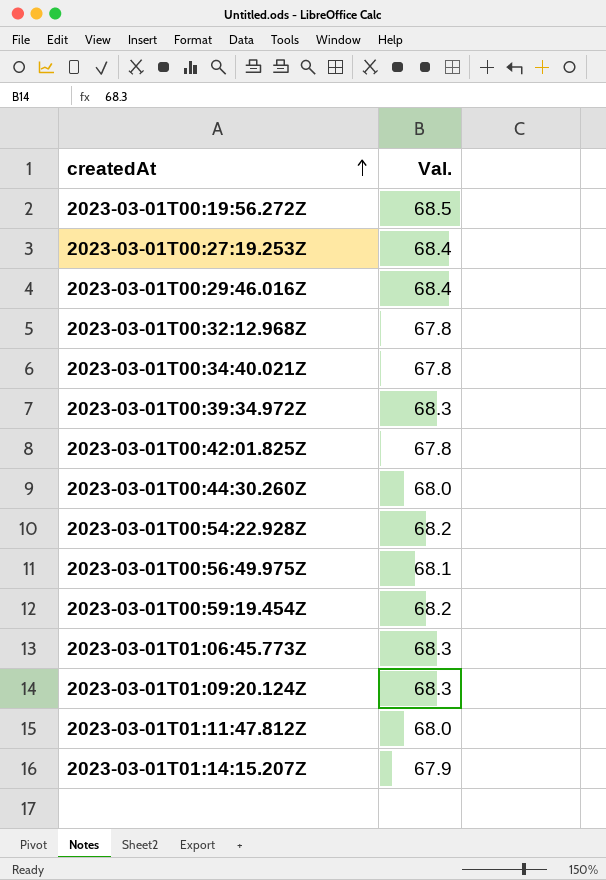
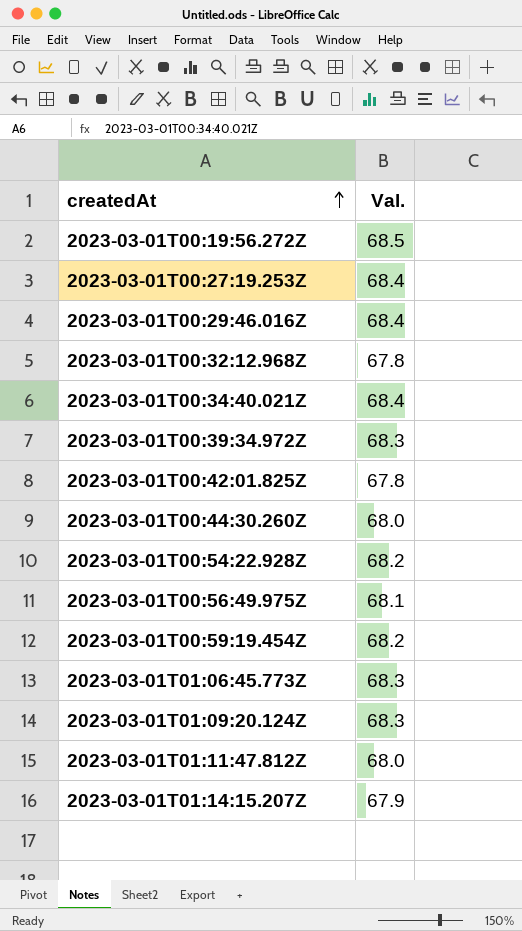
2023-03-01T00:34:40.021Z | Val.: 67.8 -> 68.4

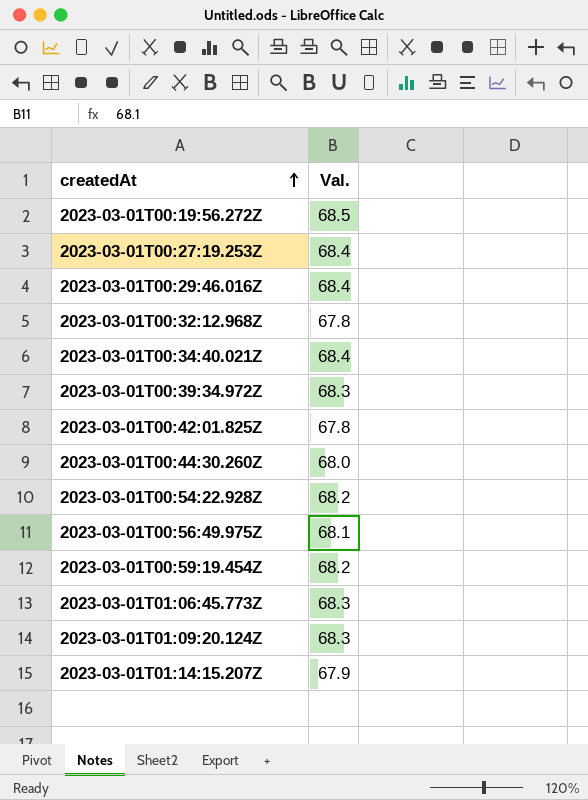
row 2023-03-01T01:11:47.812Z: 68.0 -> none

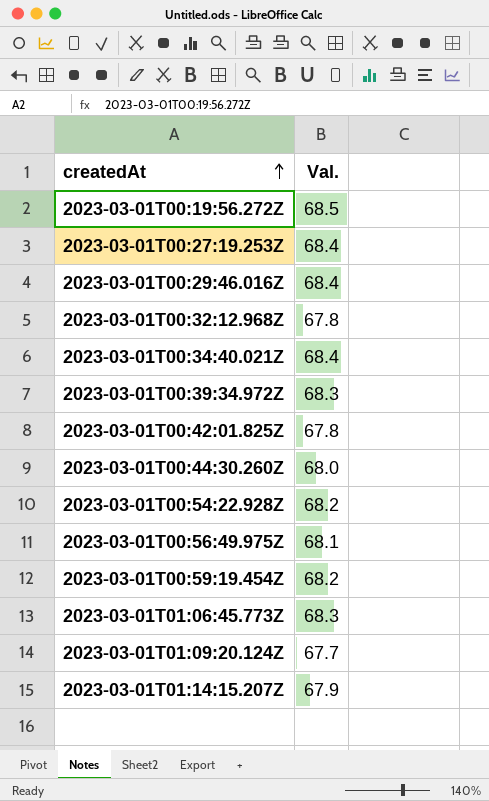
2023-03-01T01:09:20.124Z | Val.: 68.3 -> 67.7

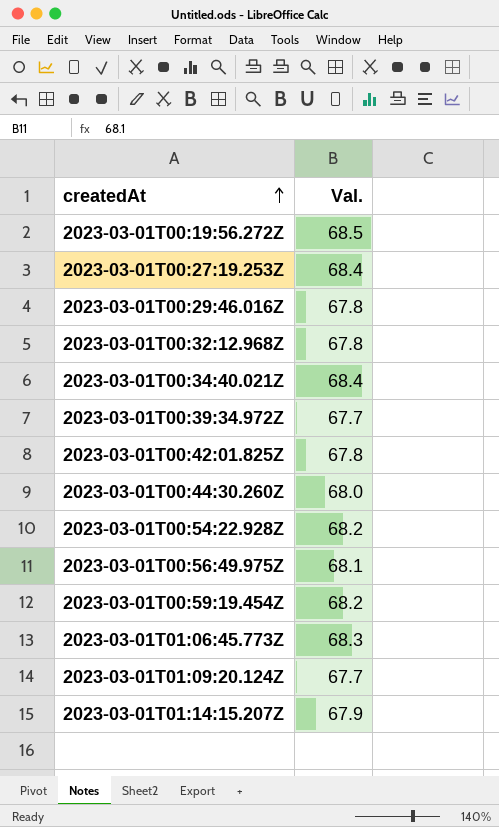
2023-03-01T00:29:46.016Z | Val.: 68.4 -> 67.8
2023-03-01T00:39:34.972Z | Val.: 68.3 -> 67.7

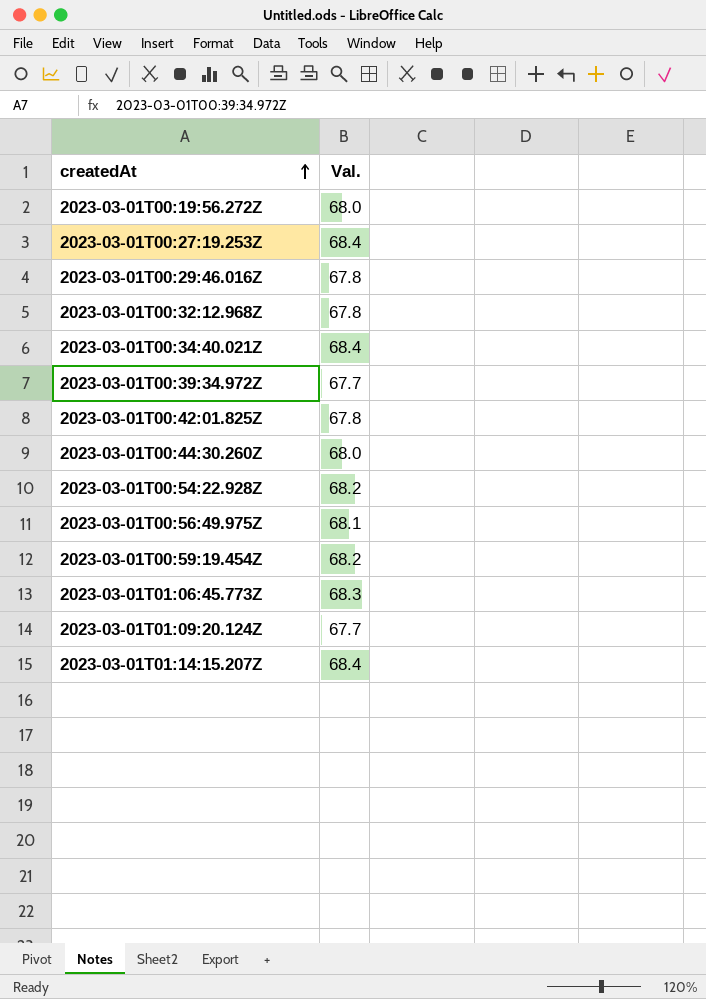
2023-03-01T00:19:56.272Z | Val.: 68.5 -> 68.0
2023-03-01T01:14:15.207Z | Val.: 67.9 -> 68.4

